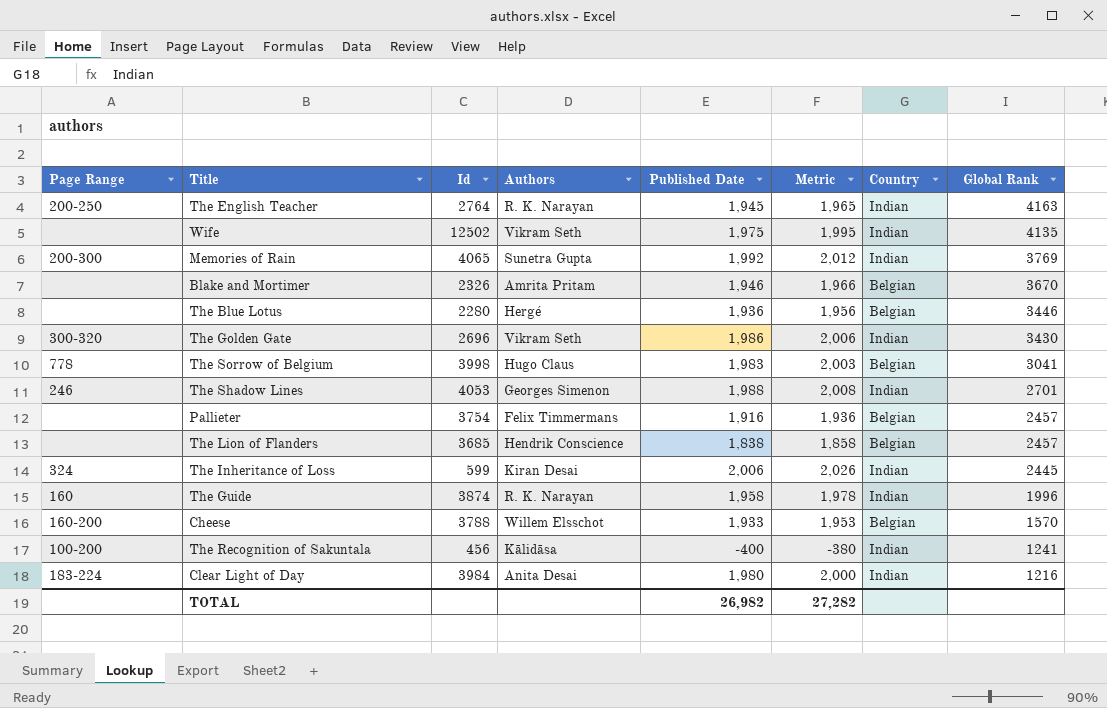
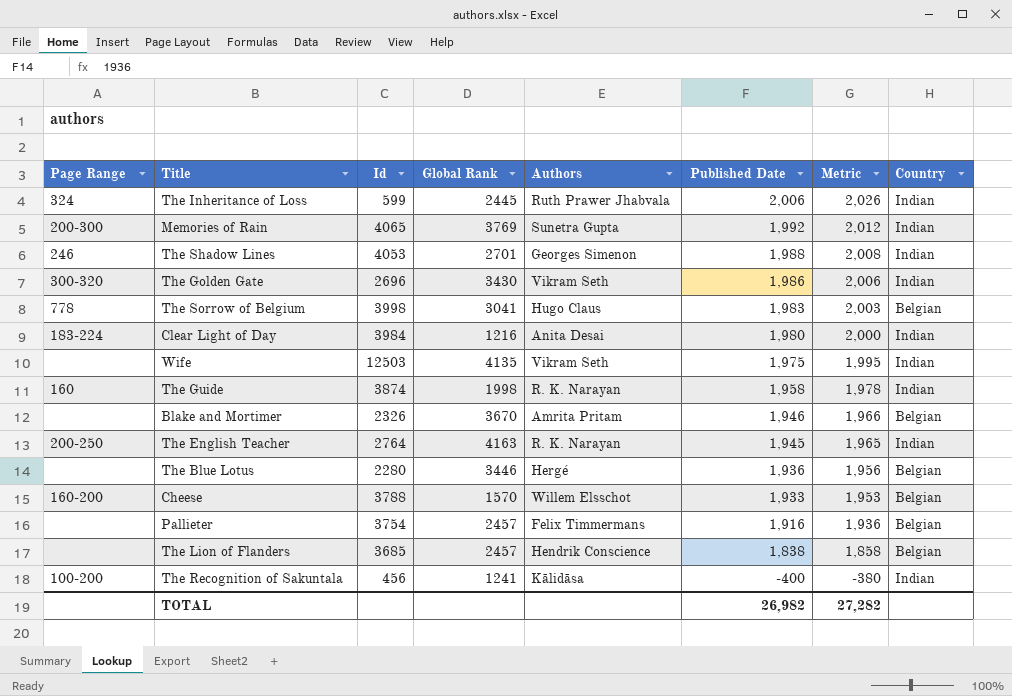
row order: Global Rank descending -> Published Date descending
column Global Rank | position: 8 -> 4
The Inheritance of Loss | Authors: Kiran Desai -> Ruth Prawer Jhabvala
Wife | Id: 12502 -> 12503
The Guide | Global Rank: 1996 -> 1998

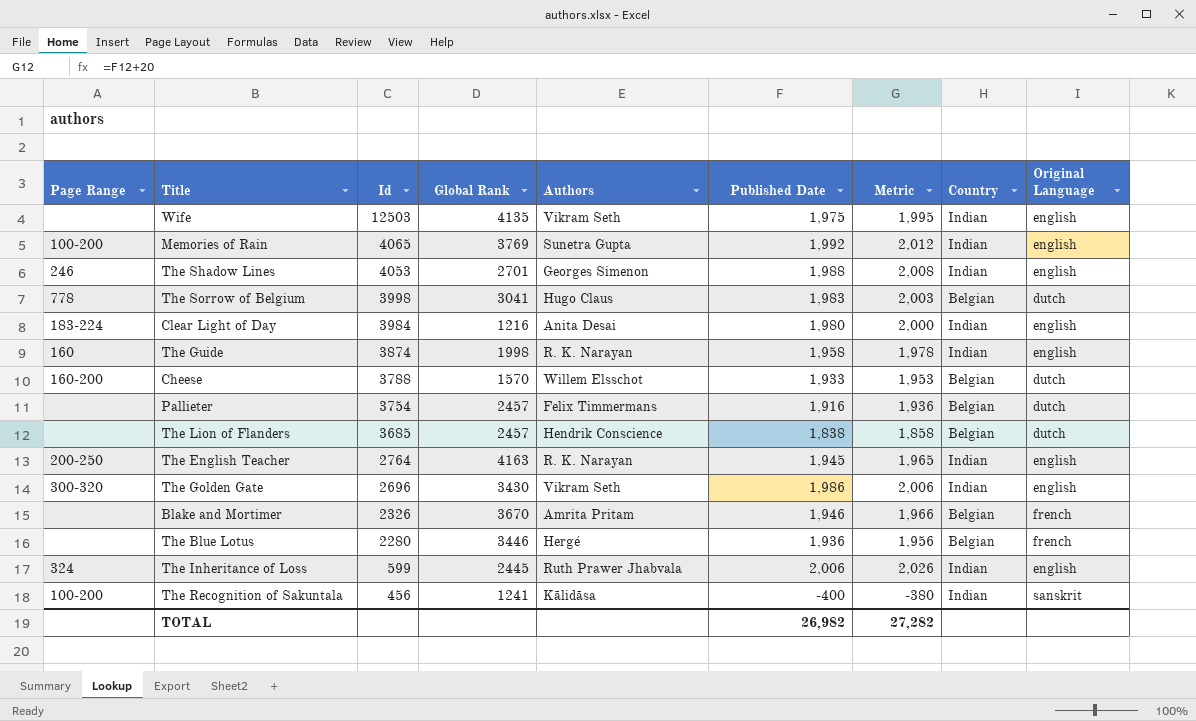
row order: Published Date descending -> Id descending
column Original Language | position: none -> 9
Memories of Rain | Page Range: 200-300 -> 100-200

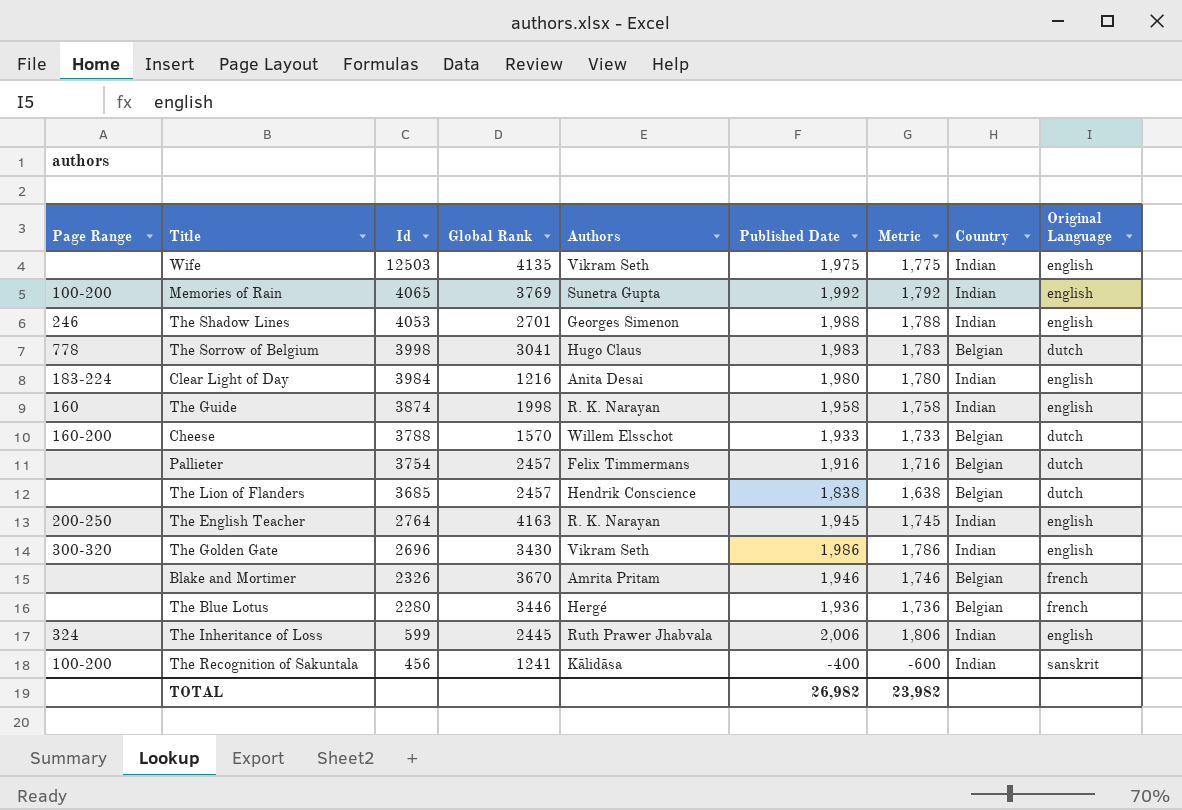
column Metric | formula: [Published Date] + 20 -> [Published Date] - 200
TOTAL | Metric: 27,282 -> 23,982

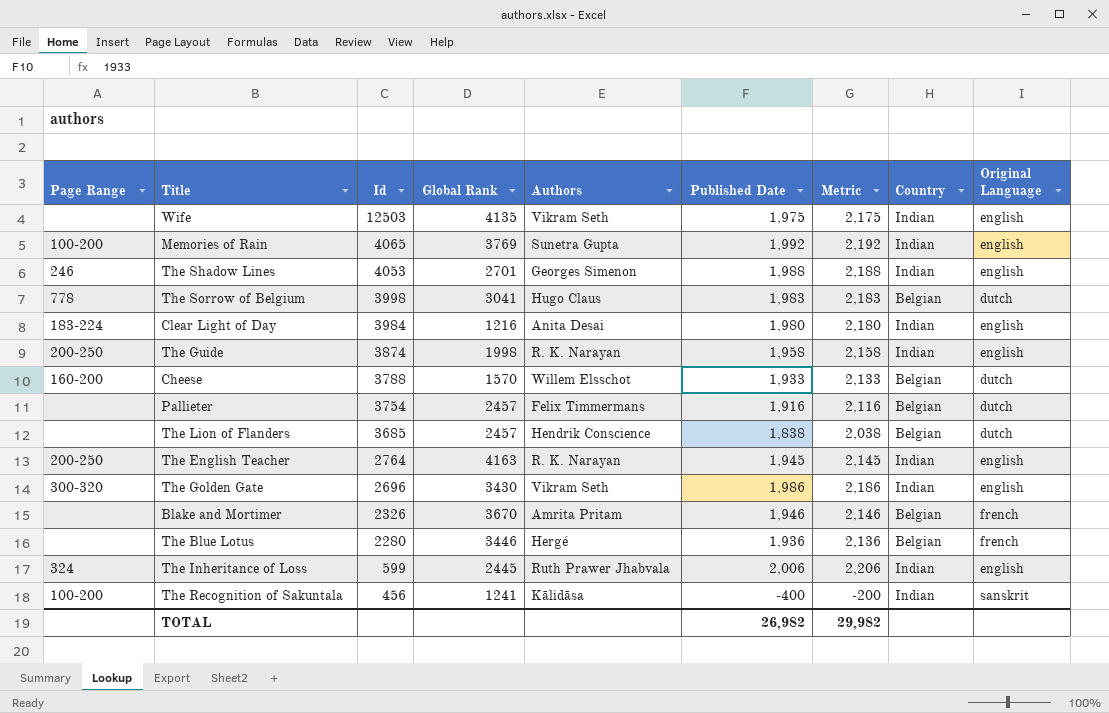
column Metric | formula: [Published Date] - 200 -> [Published Date] + 200
The Guide | Page Range: 160 -> 200-250
TOTAL | Metric: 23,982 -> 29,982

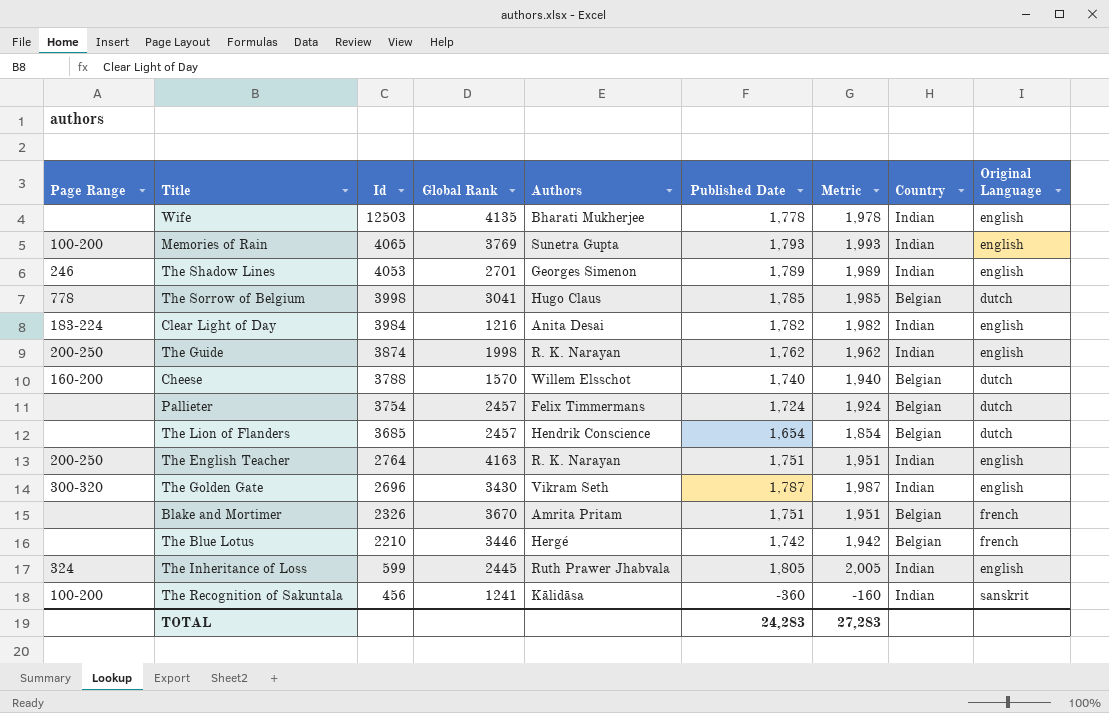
Wife | Authors: Vikram Seth -> Bharati Mukherjee
Wife | Published Date: 1,975 -> 1,778
Wife | Metric: 2,175 -> 1,978
Memories of Rain | Published Date: 1,992 -> 1,793
Memories of Rain | Metric: 2,192 -> 1,993
The Shadow Lines | Published Date: 1,988 -> 1,789
The Shadow Lines | Metric: 2,188 -> 1,989
The Sorrow of Belgium | Published Date: 1,983 -> 1,785
The Sorrow of Belgium | Metric: 2,183 -> 1,985
Clear Light of Day | Published Date: 1,980 -> 1,782
Clear Light of Day | Metric: 2,180 -> 1,982
The Guide | Published Date: 1,958 -> 1,762
The Guide | Metric: 2,158 -> 1,962
Cheese | Published Date: 1,933 -> 1,740
Cheese | Metric: 2,133 -> 1,940
Pallieter | Published Date: 1,916 -> 1,724
Pallieter | Metric: 2,116 -> 1,924
The Lion of Flanders | Published Date: 1,838 -> 1,654
The Lion of Flanders | Metric: 2,038 -> 1,854
The English Teacher | Published Date: 1,945 -> 1,751
The English Teacher | Metric: 2,145 -> 1,951
The Golden Gate | Published Date: 1,986 -> 1,787
The Golden Gate | Metric: 2,186 -> 1,987
Blake and Mortimer | Published Date: 1,946 -> 1,751
Blake and Mortimer | Metric: 2,146 -> 1,951
The Blue Lotus | Id: 2280 -> 2210
The Blue Lotus | Published Date: 1,936 -> 1,742
The Blue Lotus | Metric: 2,136 -> 1,942
The Inheritance of Loss | Published Date: 2,006 -> 1,805
The Inheritance of Loss | Metric: 2,206 -> 2,005
The Recognition of Sakuntala | Published Date: -400 -> -360
The Recognition of Sakuntala | Metric: -200 -> -160
TOTAL | Published Date: 26,982 -> 24,283
TOTAL | Metric: 29,982 -> 27,283

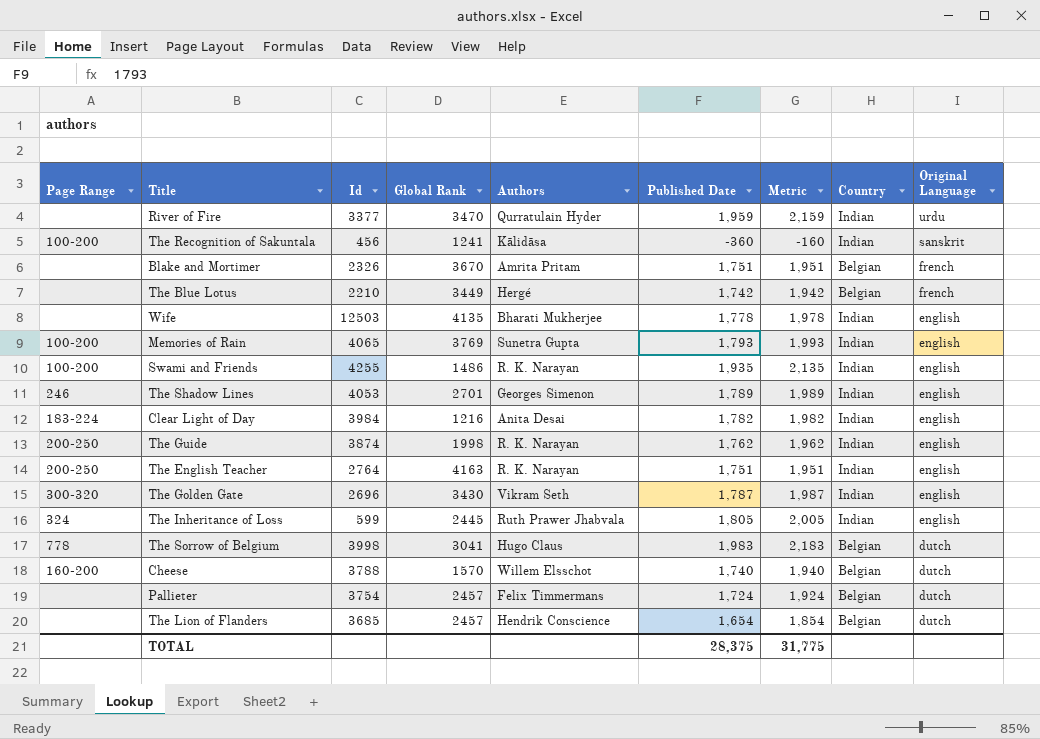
row order: Id descending -> Original Language descending
row River of Fire: none -> none | 3377 | 3470 | Qurratulain Hyder | 1,959 | 2,159 | Indian | urdu
The Blue Lotus | Global Rank: 3446 -> 3449
row Swami and Friends: none -> 100-200 | 4255 | 1486 | R. K. Narayan | 1,935 | 2,135 | Indian | english
The Sorrow of Belgium | Published Date: 1,785 -> 1,983
The Sorrow of Belgium | Metric: 1,985 -> 2,183
TOTAL | Published Date: 24,283 -> 28,375
TOTAL | Metric: 27,283 -> 31,775

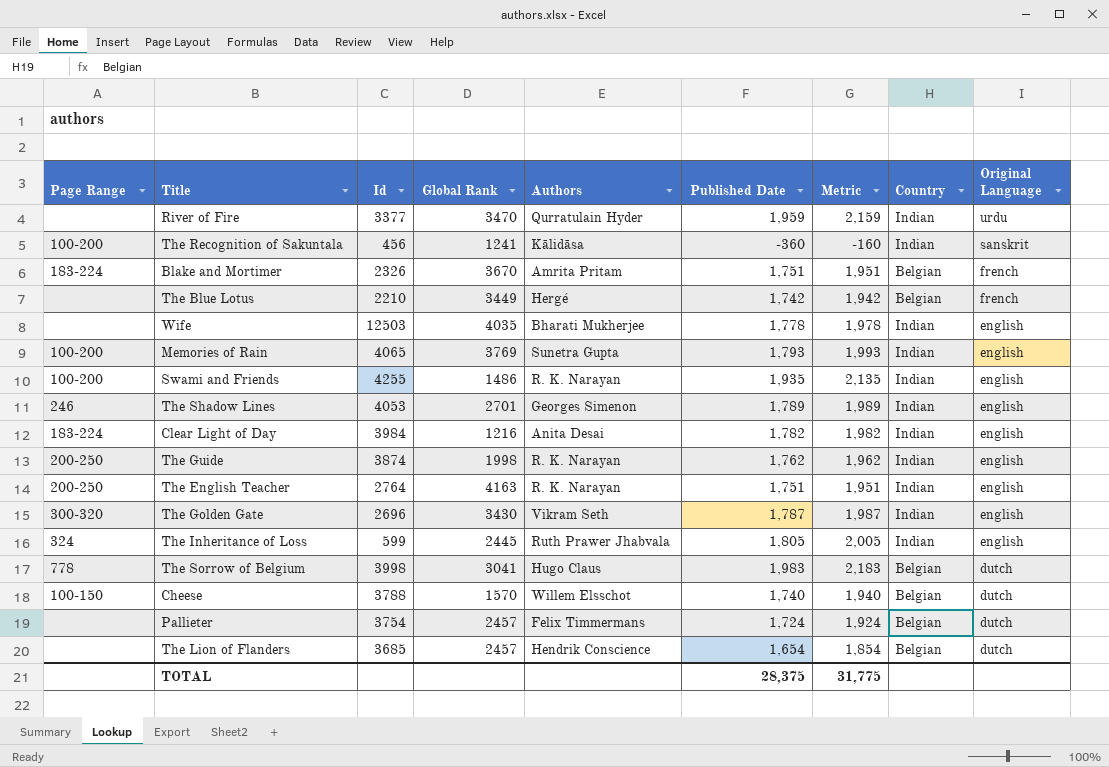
Blake and Mortimer | Page Range: none -> 183-224
Wife | Global Rank: 4135 -> 4035
Cheese | Page Range: 160-200 -> 100-150

